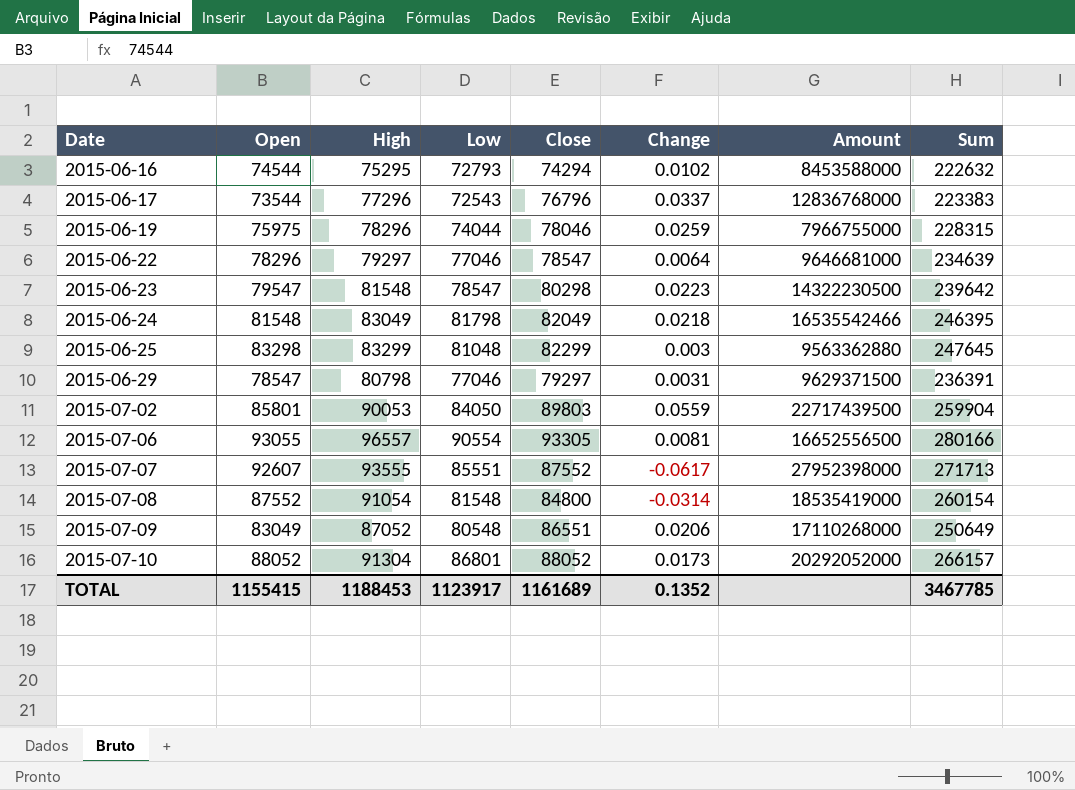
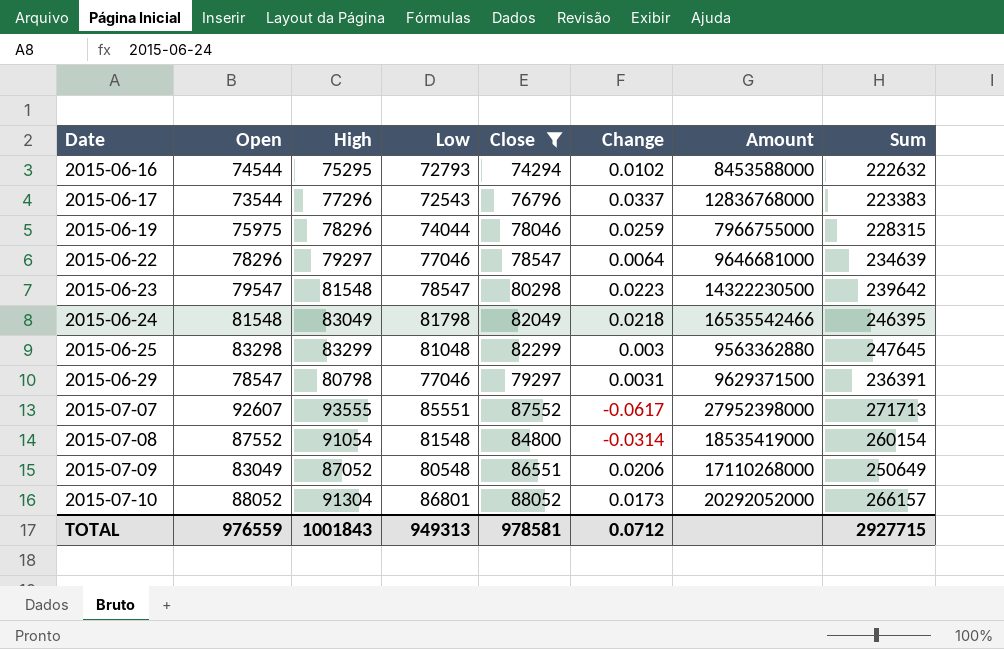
filter: none -> Close <= 88052
TOTAL | Open: 1155415 -> 976559
TOTAL | High: 1188453 -> 1001843
TOTAL | Low: 1123917 -> 949313
TOTAL | Close: 1161689 -> 978581
TOTAL | Change: 0.1352 -> 0.0712
TOTAL | Sum: 3467785 -> 2927715

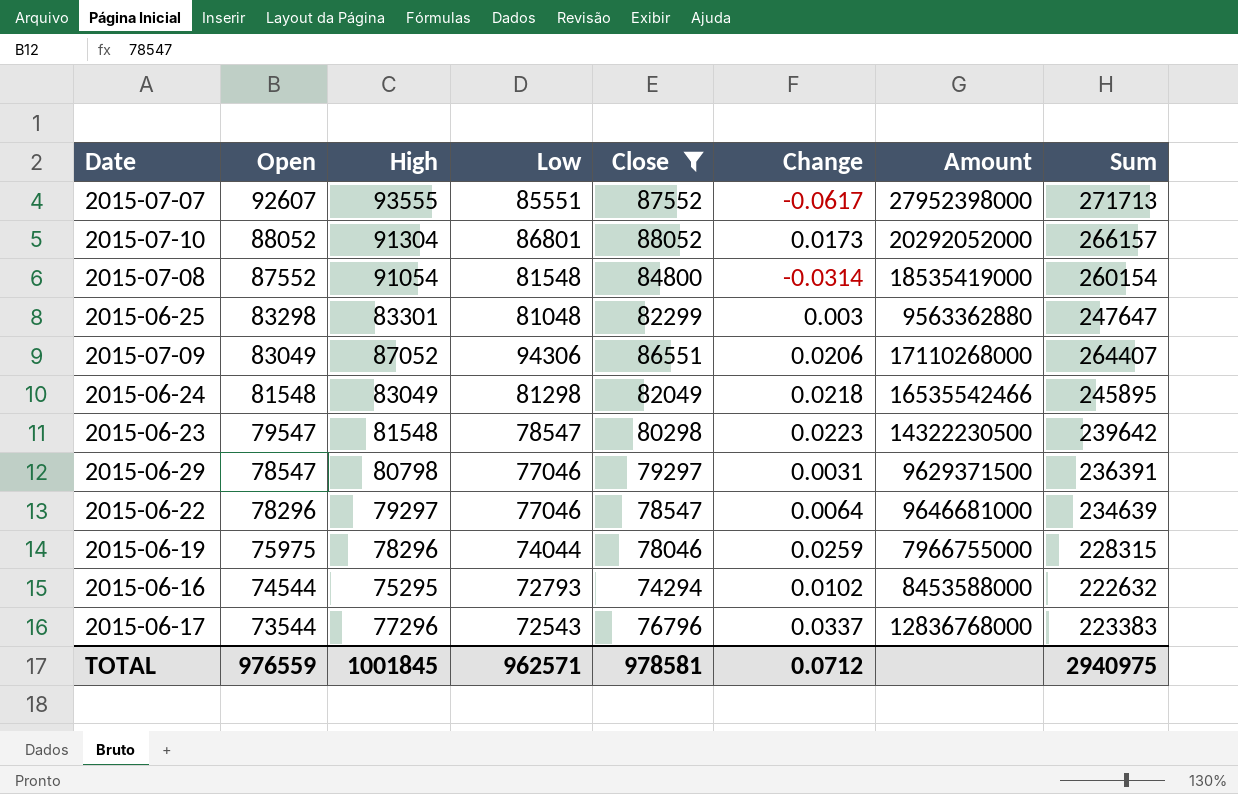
row order: Date ascending -> Open descending
2015-06-25 | High: 83299 -> 83301
2015-06-25 | Sum: 247645 -> 247647
2015-07-09 | Low: 80548 -> 94306
2015-07-09 | Sum: 250649 -> 264407
2015-06-24 | Low: 81798 -> 81298
2015-06-24 | Sum: 246395 -> 245895
TOTAL | High: 1001843 -> 1001845
TOTAL | Low: 949313 -> 962571
TOTAL | Sum: 2927715 -> 2940975

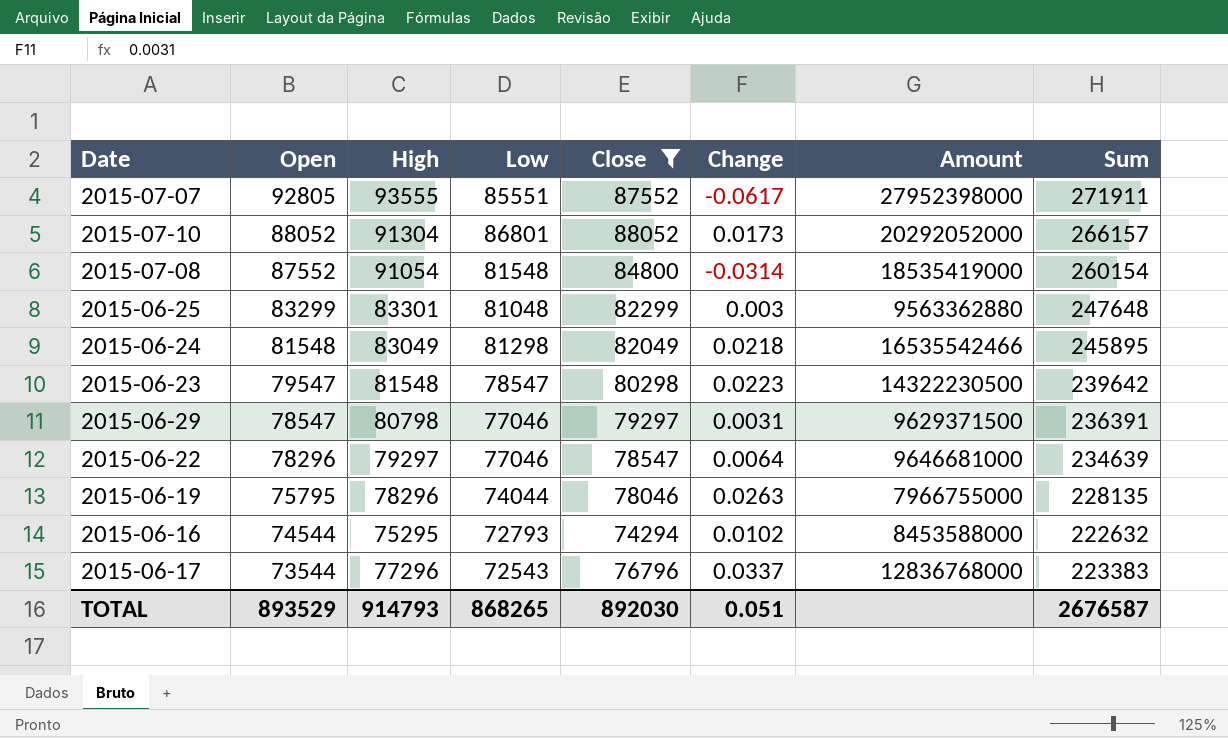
row 2015-07-09: 83049 | 87052 | 94306 | 86551 | 0.0206 | 17110268000 | 264407 -> none
2015-07-07 | Open: 92607 -> 92805
2015-07-07 | Sum: 271713 -> 271911
2015-06-25 | Open: 83298 -> 83299
2015-06-25 | Sum: 247647 -> 247648
2015-06-19 | Open: 75975 -> 75795
2015-06-19 | Change: 0.0259 -> 0.0263
2015-06-19 | Sum: 228315 -> 228135
TOTAL | Open: 976559 -> 893529
TOTAL | High: 1001845 -> 914793
TOTAL | Low: 962571 -> 868265
TOTAL | Close: 978581 -> 892030
TOTAL | Change: 0.0712 -> 0.051
TOTAL | Sum: 2940975 -> 2676587

